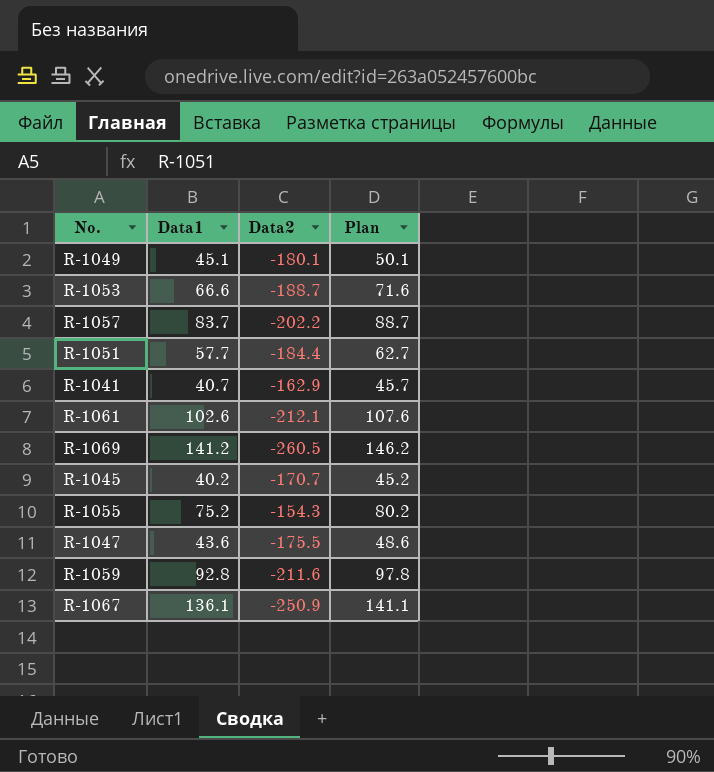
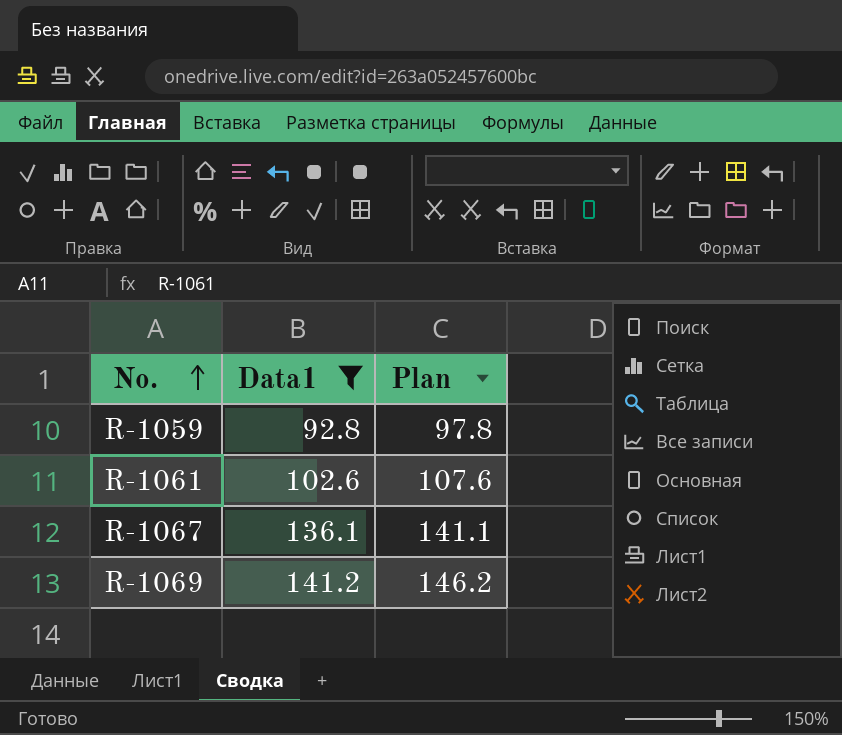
filter: none -> Data1 >= 92.8
row order: none -> No. ascending
column Data2 | position: 3 -> none

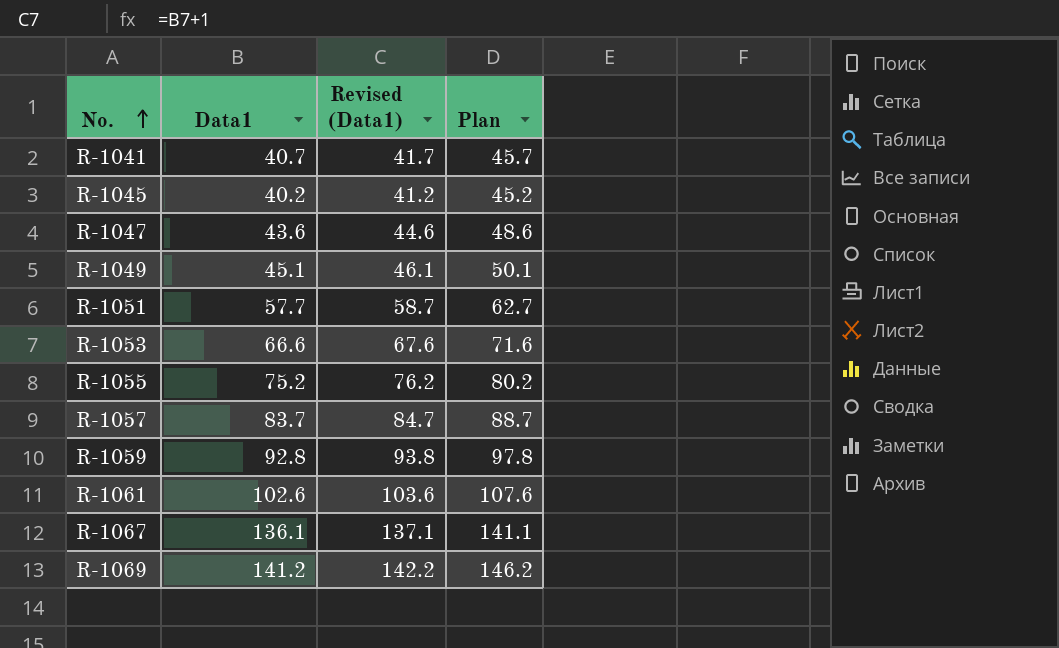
filter: Data1 >= 92.8 -> none
column Revised (Data1) | formula: none -> [Data1] + 1

